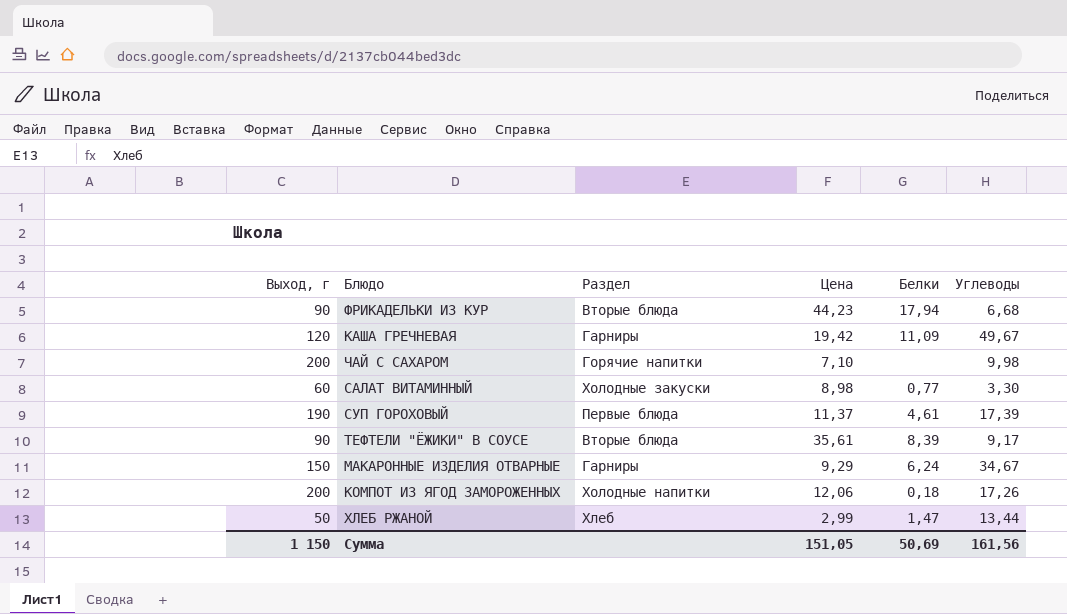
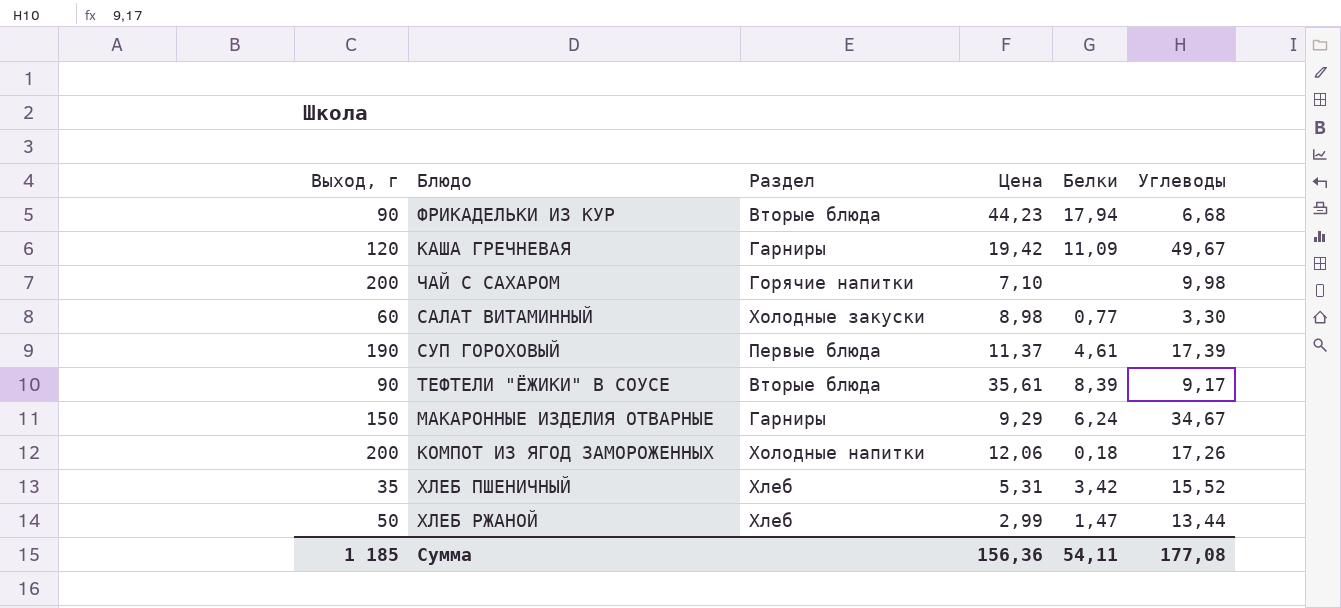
row ХЛЕБ ПШЕНИЧНЫЙ: none -> 35 | Хлеб | 5,31 | 3,42 | 15,52
Сумма | Выход, г: 1 150 -> 1 185
Сумма | Цена: 151,05 -> 156,36
Сумма | Белки: 50,69 -> 54,11
Сумма | Углеводы: 161,56 -> 177,08

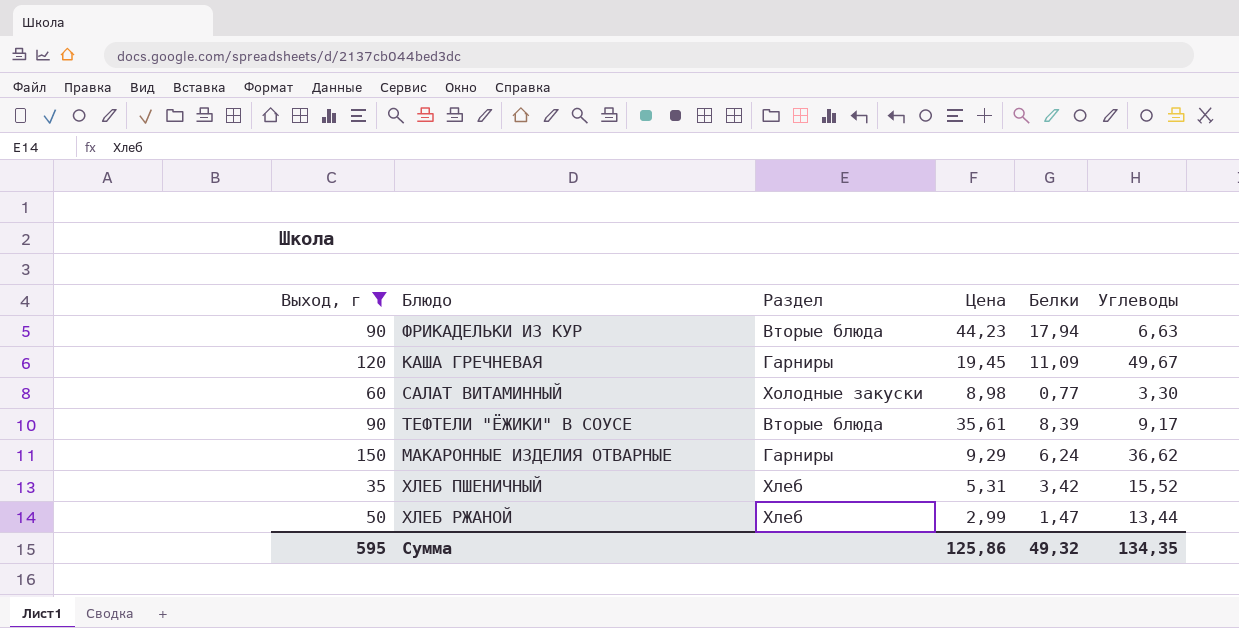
filter: none -> Выход, г <= 150
ФРИКАДЕЛЬКИ ИЗ КУР | Углеводы: 6,68 -> 6,63
КАША ГРЕЧНЕВАЯ | Цена: 19,42 -> 19,45
МАКАРОННЫЕ ИЗДЕЛИЯ ОТВАРНЫЕ | Углеводы: 34,67 -> 36,62
Сумма | Выход, г: 1 185 -> 595
Сумма | Цена: 156,36 -> 125,86
Сумма | Белки: 54,11 -> 49,32
Сумма | Углеводы: 177,08 -> 134,35

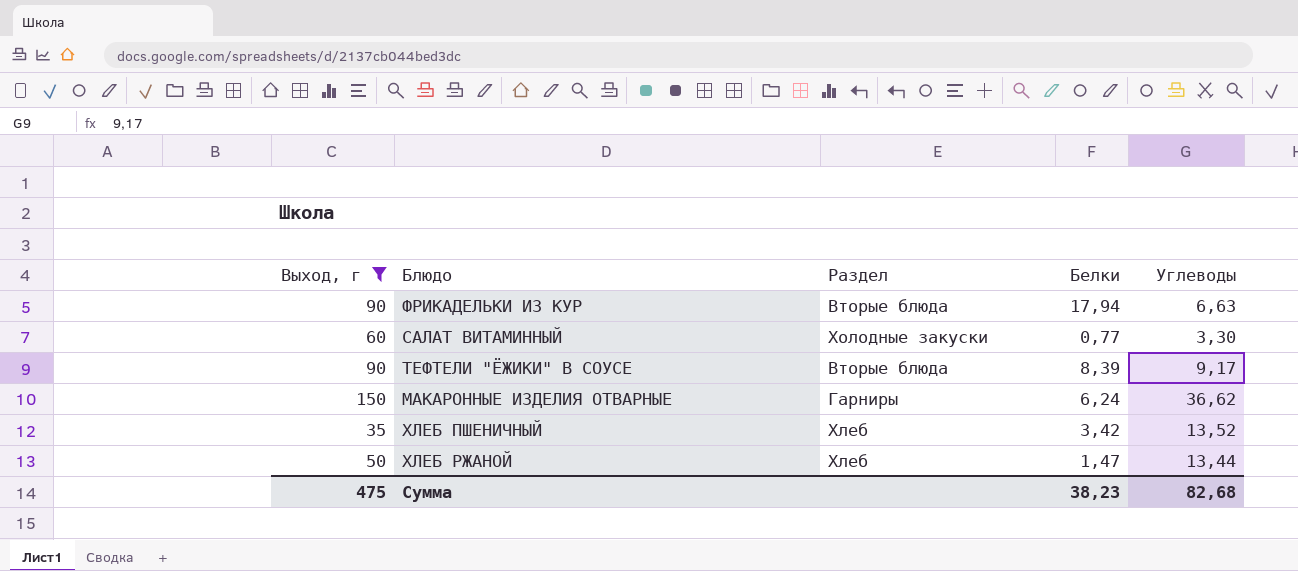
column Цена | position: 4 -> none
row КАША ГРЕЧНЕВАЯ: 120 | Гарниры | 19,45 | 11,09 | 49,67 -> none
ХЛЕБ ПШЕНИЧНЫЙ | Углеводы: 15,52 -> 13,52
Сумма | Выход, г: 595 -> 475
Сумма | Белки: 49,32 -> 38,23
Сумма | Углеводы: 134,35 -> 82,68

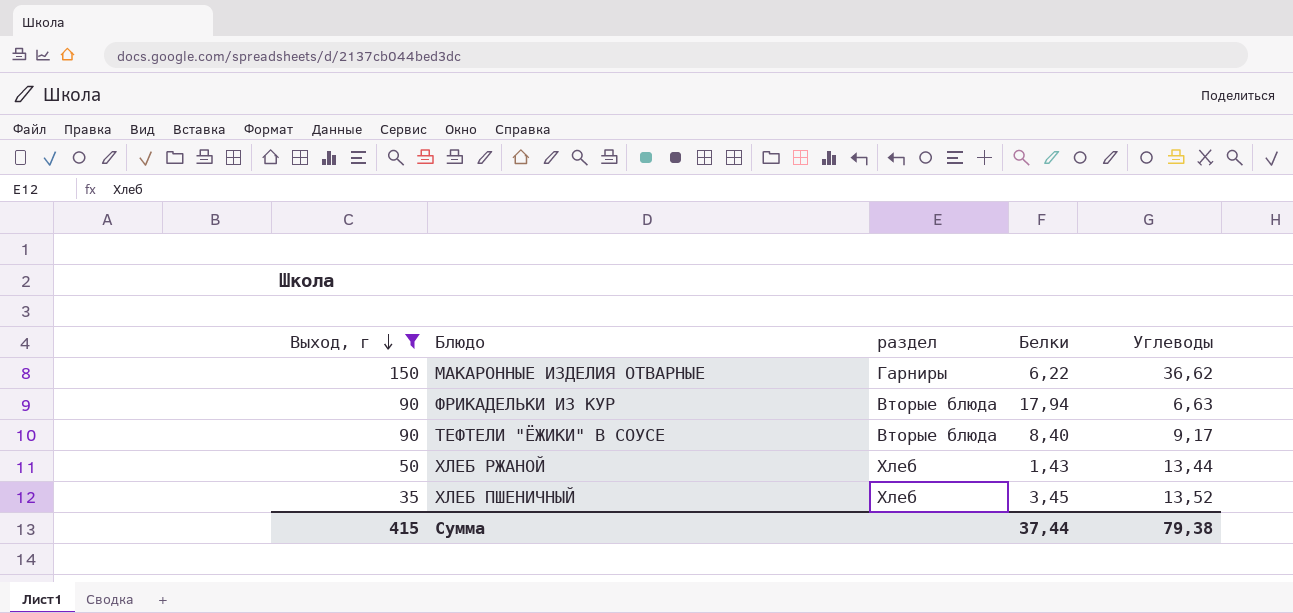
row order: none -> Выход, г descending
column name: Раздел -> раздел
row САЛАТ ВИТАМИННЫЙ: 60 | Холодные закуски | 0,77 | 3,30 -> none
МАКАРОННЫЕ ИЗДЕЛИЯ ОТВАРНЫЕ | Белки: 6,24 -> 6,22
ТЕФТЕЛИ "ЁЖИКИ" В СОУСЕ | Белки: 8,39 -> 8,40
ХЛЕБ РЖАНОЙ | Белки: 1,47 -> 1,43
ХЛЕБ ПШЕНИЧНЫЙ | Белки: 3,42 -> 3,45
Сумма | Выход, г: 475 -> 415
Сумма | Белки: 38,23 -> 37,44
Сумма | Углеводы: 82,68 -> 79,38

